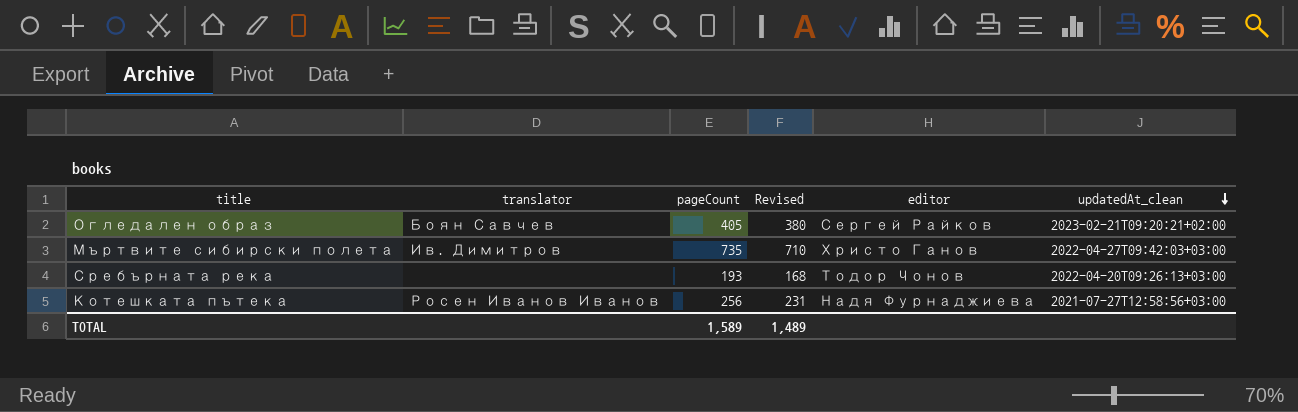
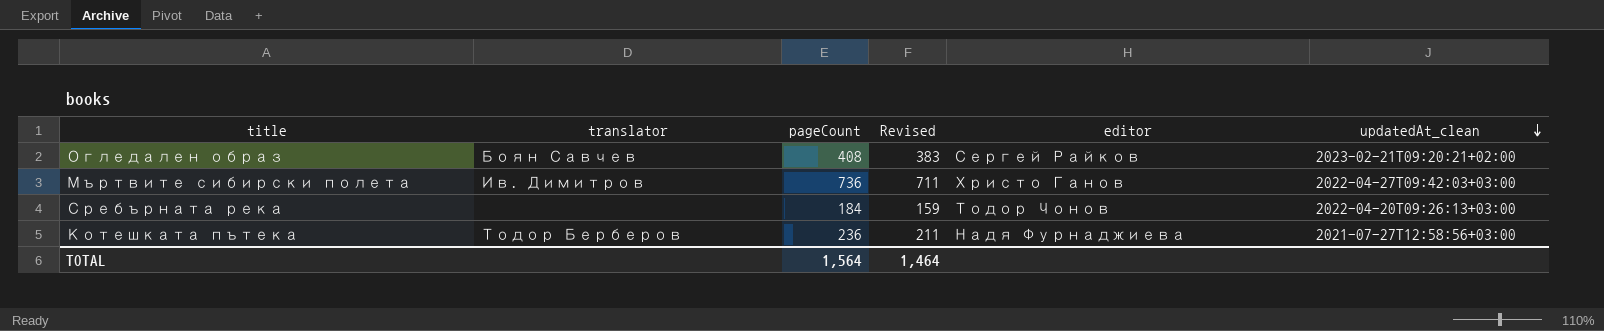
Огледален образ | pageCount: 405 -> 408
Огледален образ | Revised: 380 -> 383
Мъртвите сибирски полета | pageCount: 735 -> 736
Мъртвите сибирски полета | Revised: 710 -> 711
Сребърната река | pageCount: 193 -> 184
Сребърната река | Revised: 168 -> 159
Котешката пътека | translator: Росен Иванов Иванов -> Тодор Берберов
Котешката пътека | pageCount: 256 -> 236
Котешката пътека | Revised: 231 -> 211
TOTAL | pageCount: 1,589 -> 1,564
TOTAL | Revised: 1,489 -> 1,464

